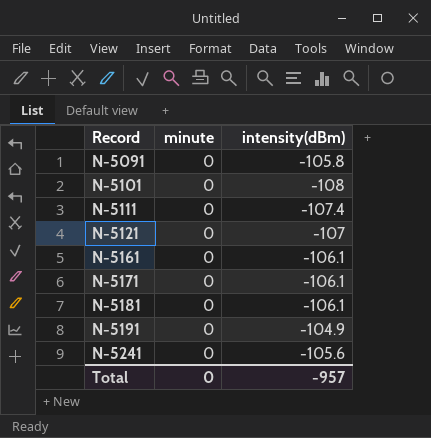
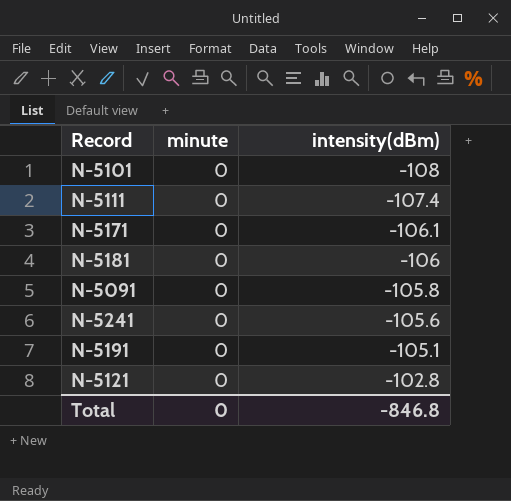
row order: Record ascending -> intensity(dBm) ascending
row N-5161: 0 | -106.1 -> none
N-5181 | intensity(dBm): -106.1 -> -106
N-5191 | intensity(dBm): -104.9 -> -105.1
N-5121 | intensity(dBm): -107 -> -102.8
Total | intensity(dBm): -957 -> -846.8

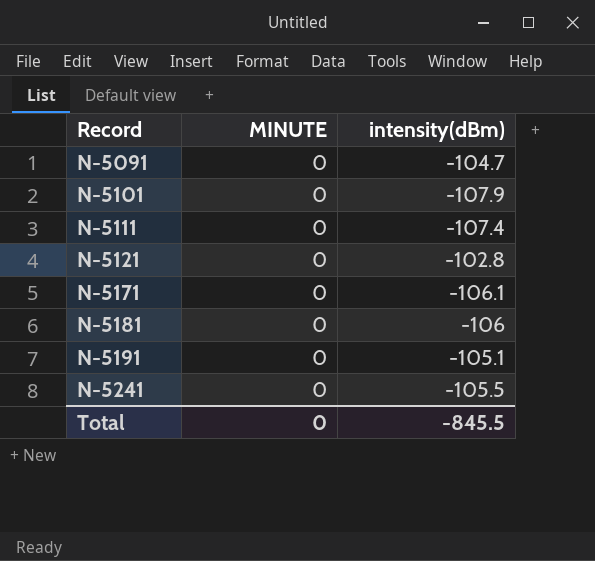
row order: intensity(dBm) ascending -> Record ascending
column name: minute -> MINUTE
N-5091 | intensity(dBm): -105.8 -> -104.7
N-5101 | intensity(dBm): -108 -> -107.9
N-5241 | intensity(dBm): -105.6 -> -105.5
Total | intensity(dBm): -846.8 -> -845.5

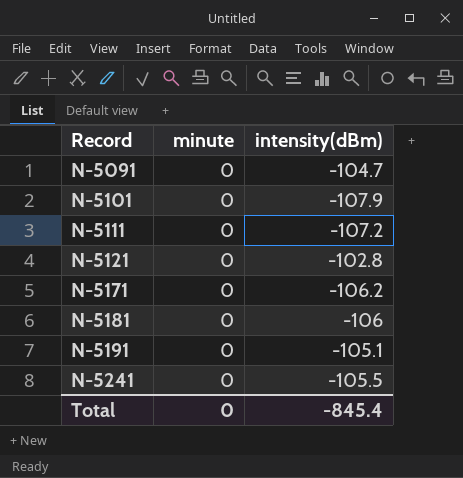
column name: MINUTE -> minute
N-5111 | intensity(dBm): -107.4 -> -107.2
N-5171 | intensity(dBm): -106.1 -> -106.2
Total | intensity(dBm): -845.5 -> -845.4

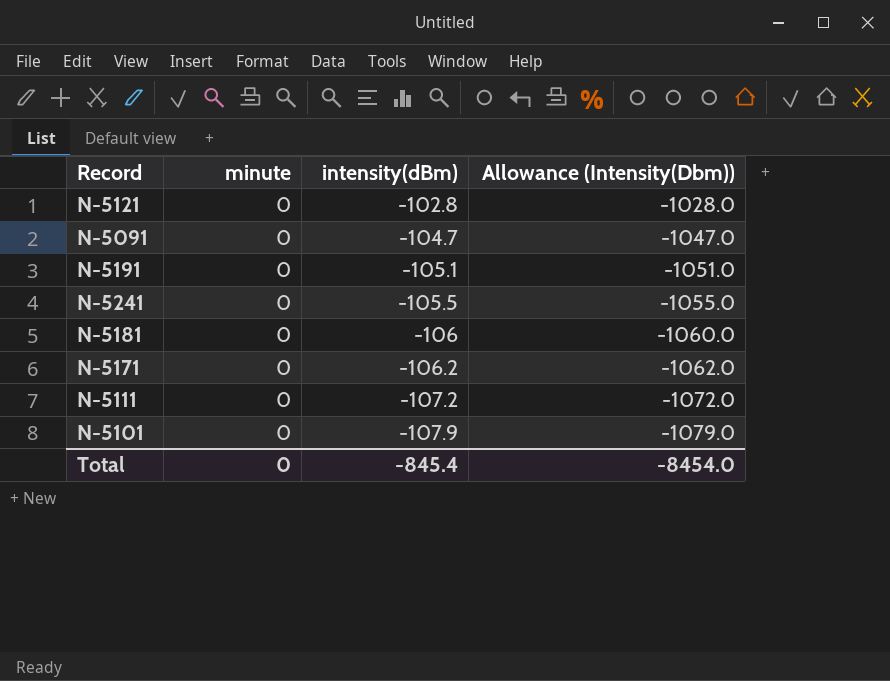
row order: Record ascending -> intensity(dBm) descending
column Allowance (Intensity(Dbm)) | formula: none -> [intensity(dBm)] * 10

